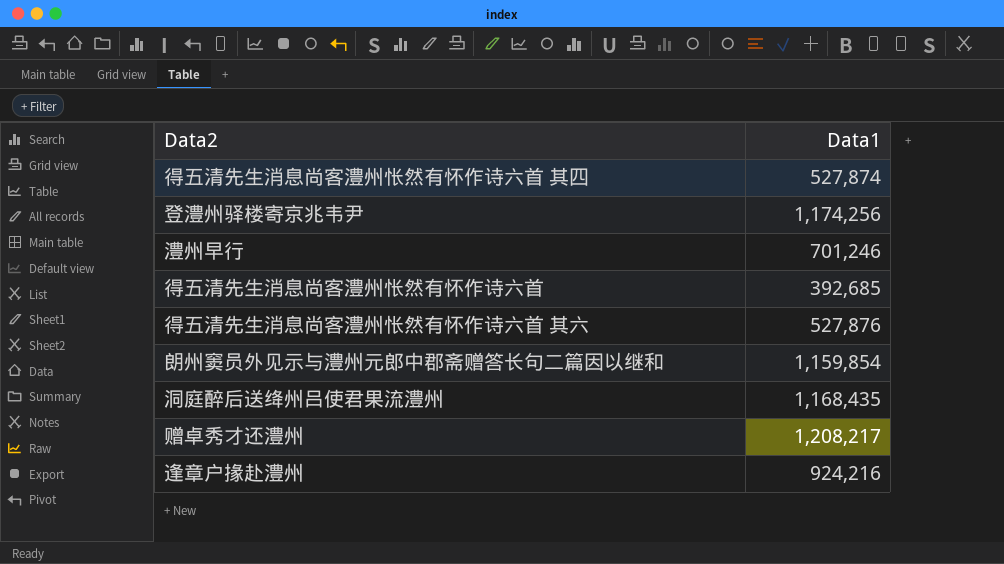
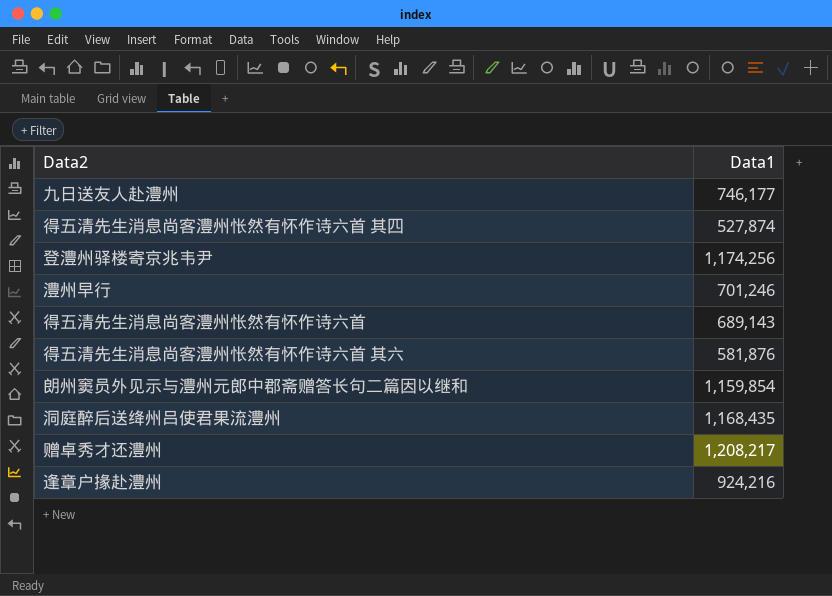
row 九日送友人赴澧州: none -> 746,177
得五清先生消息尚客澧州怅然有怀作诗六首 | Data1: 392,685 -> 689,143
得五清先生消息尚客澧州怅然有怀作诗六首 其六 | Data1: 527,876 -> 581,876

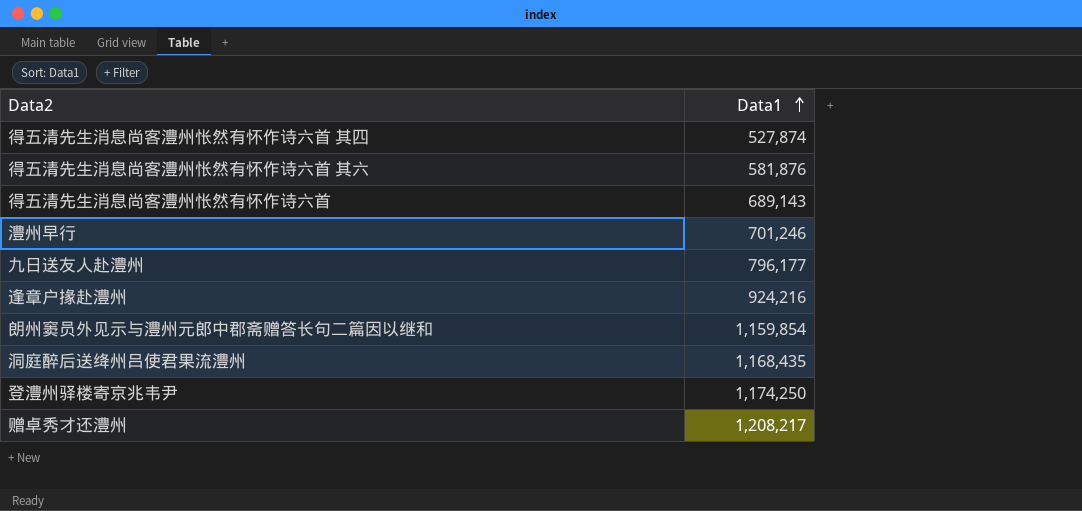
row order: none -> Data1 ascending
九日送友人赴澧州 | Data1: 746,177 -> 796,177
登澧州驿楼寄京兆韦尹 | Data1: 1,174,256 -> 1,174,250

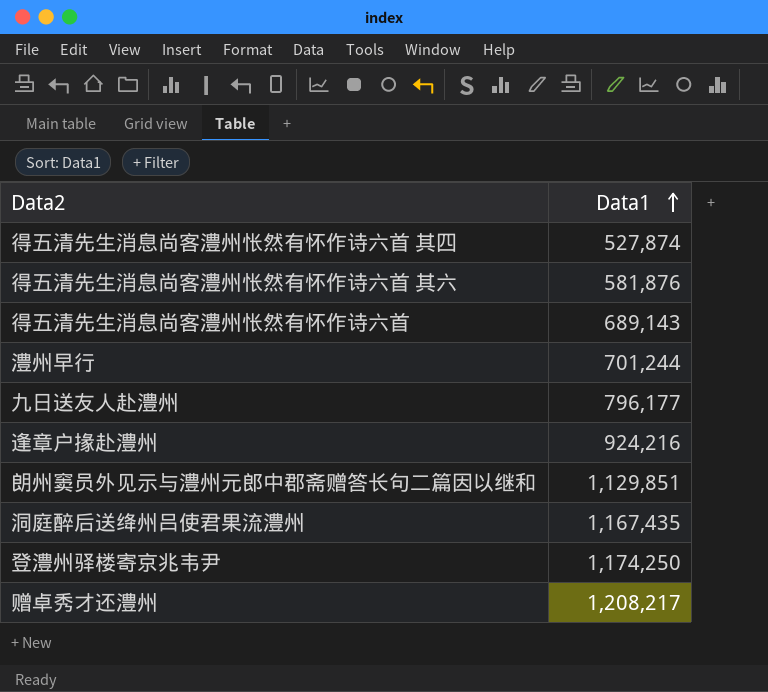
澧州早行 | Data1: 701,246 -> 701,244
朗州窦员外见示与澧州元郎中郡斋赠答长句二篇因以继和 | Data1: 1,159,854 -> 1,129,851
洞庭醉后送绛州吕使君果流澧州 | Data1: 1,168,435 -> 1,167,435

